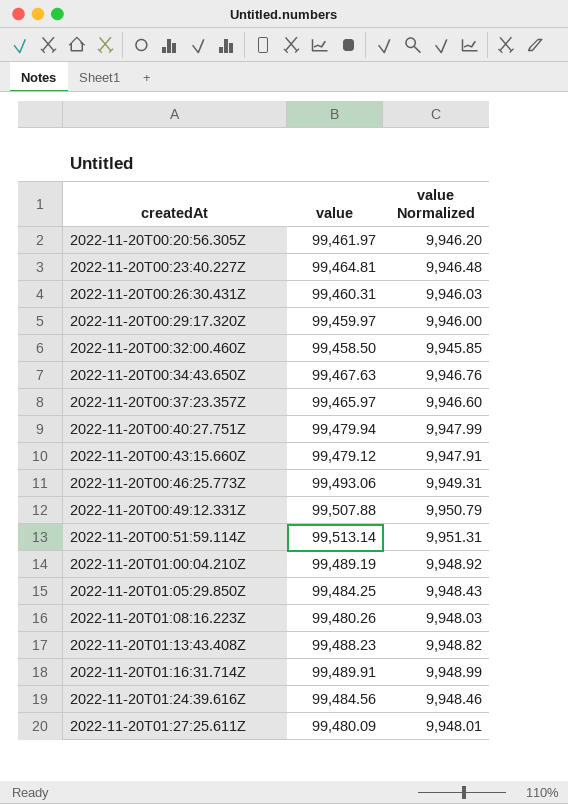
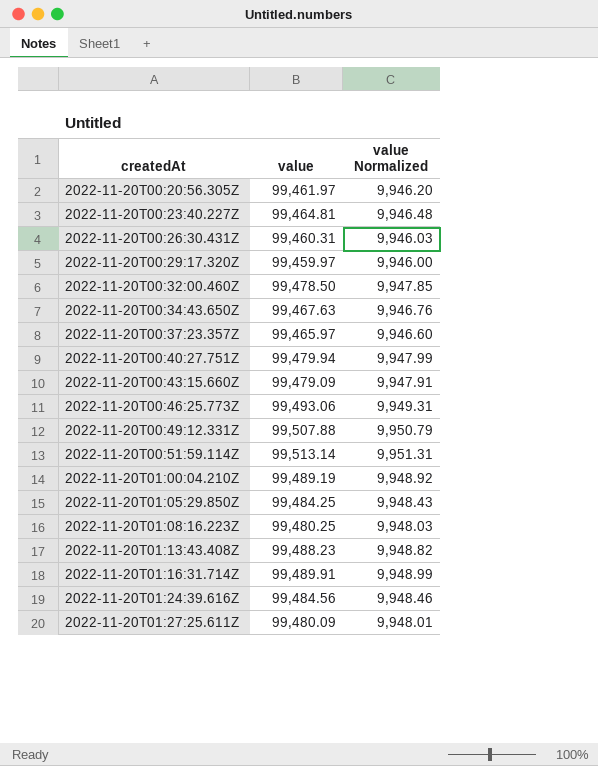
2022-11-20T00:32:00.460Z | value: 99,458.50 -> 99,478.50
2022-11-20T00:32:00.460Z | value Normalized: 9,945.85 -> 9,947.85
2022-11-20T00:43:15.660Z | value: 99,479.12 -> 99,479.09
2022-11-20T01:08:16.223Z | value: 99,480.26 -> 99,480.25

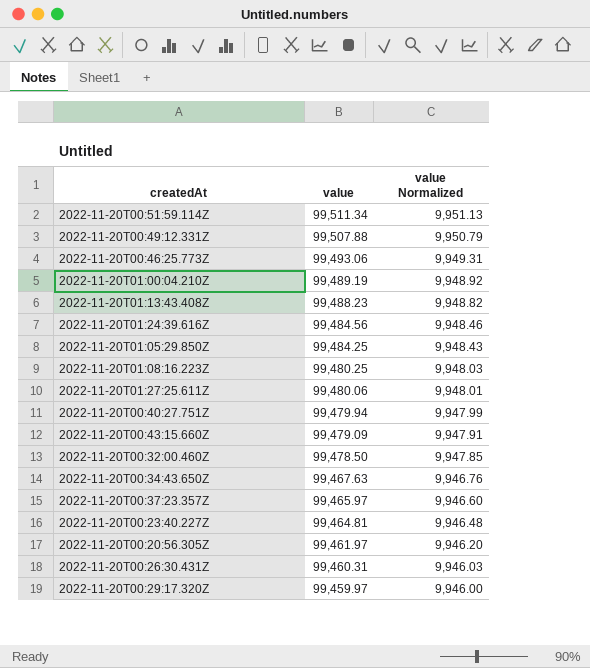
row order: createdAt ascending -> value descending
row 2022-11-20T01:16:31.714Z: 99,489.91 | 9,948.99 -> none
2022-11-20T00:51:59.114Z | value: 99,513.14 -> 99,511.34
2022-11-20T00:51:59.114Z | value Normalized: 9,951.31 -> 9,951.13
2022-11-20T01:27:25.611Z | value: 99,480.09 -> 99,480.06

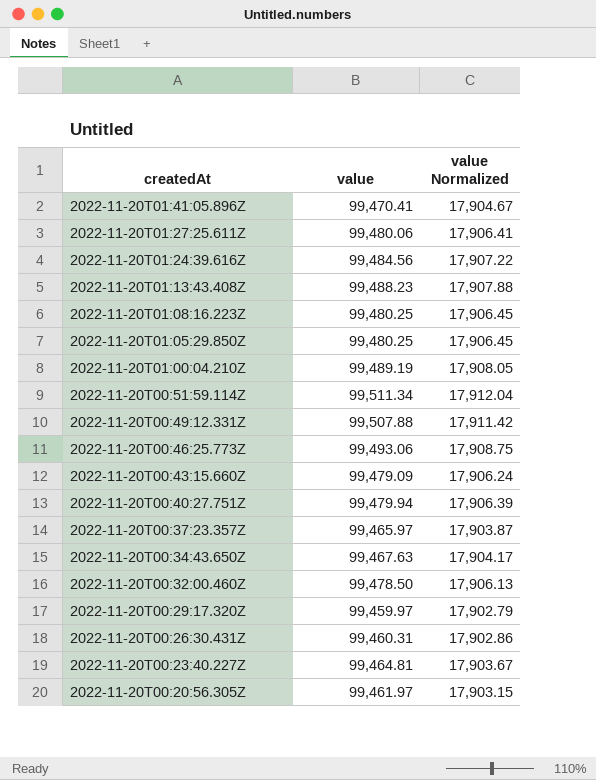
row order: value descending -> createdAt descending
column value Normalized | formula: [value] * 0.1 -> [value] * 0.18
row 2022-11-20T01:41:05.896Z: none -> 99,470.41 | 17,904.67
2022-11-20T01:05:29.850Z | value: 99,484.25 -> 99,480.25

